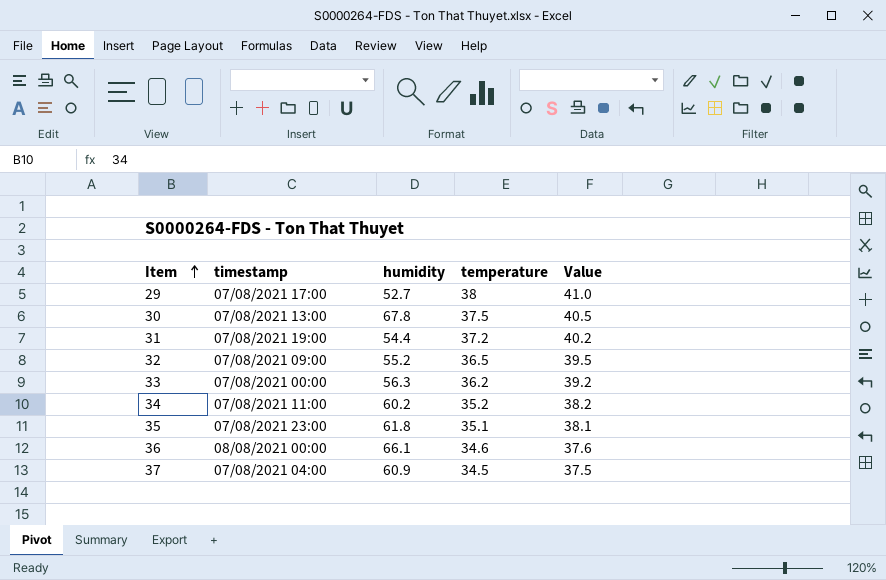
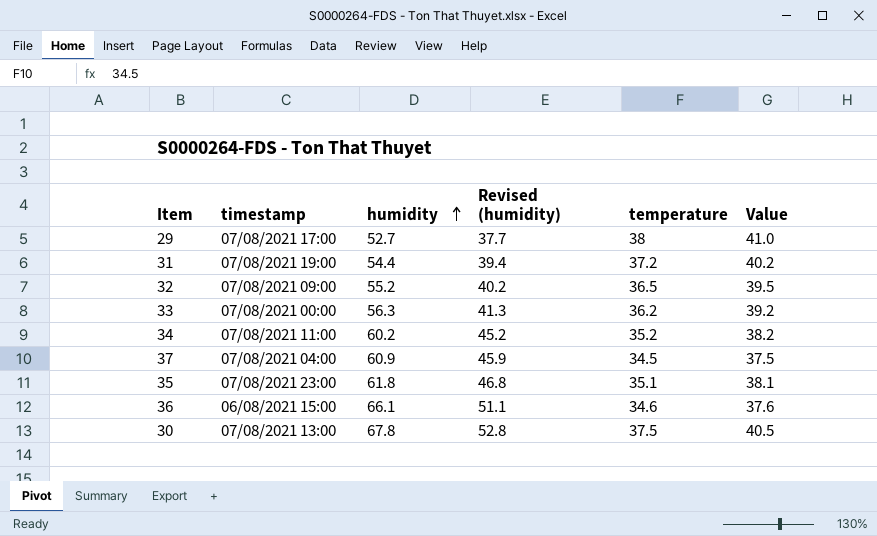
row order: Item ascending -> humidity ascending
column Revised (humidity) | formula: none -> [humidity] - 15
36 | timestamp: 08/08/2021 00:00 -> 06/08/2021 15:00

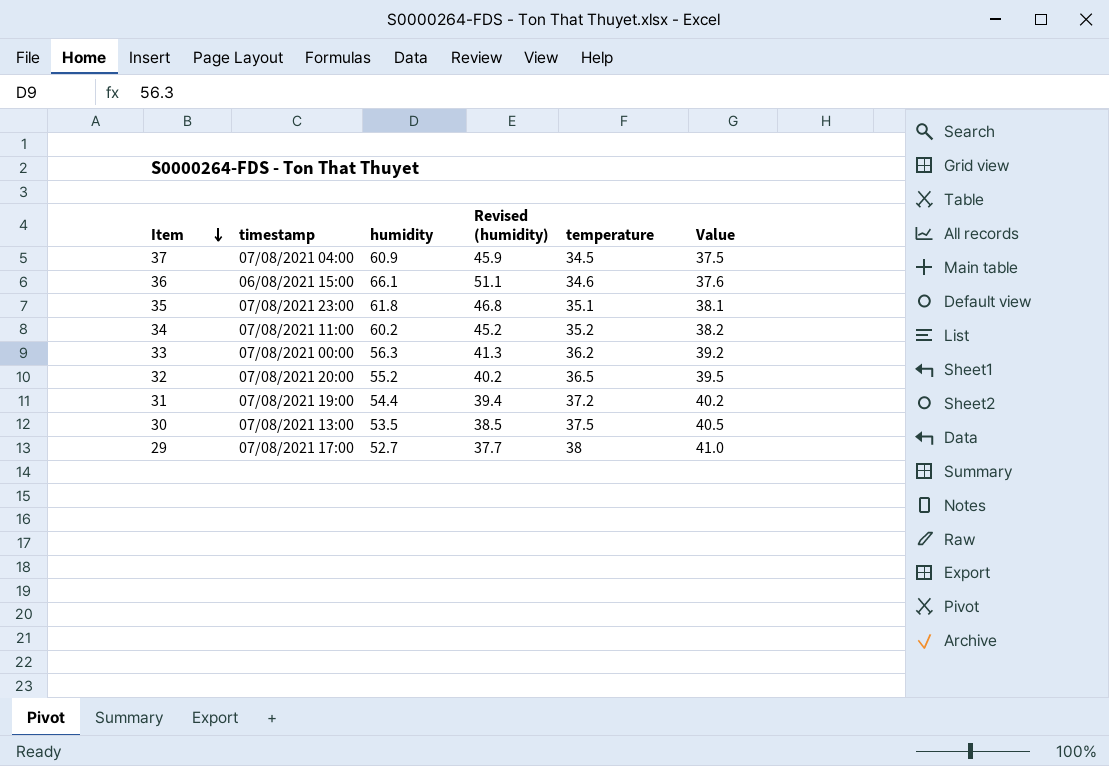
row order: humidity ascending -> Item descending
32 | timestamp: 07/08/2021 09:00 -> 07/08/2021 20:00
30 | humidity: 67.8 -> 53.5
30 | Revised (humidity): 52.8 -> 38.5

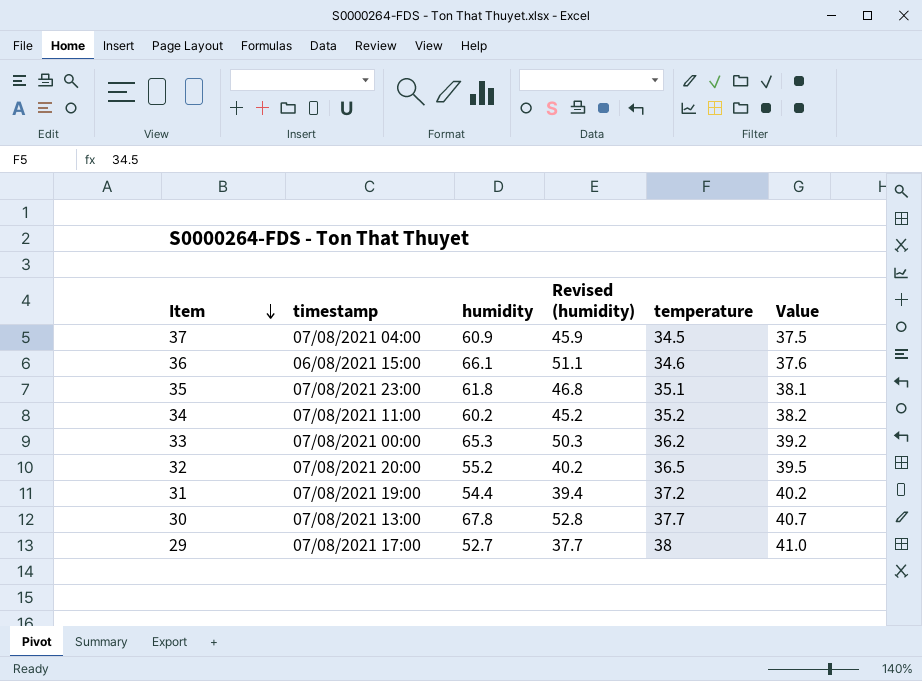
33 | humidity: 56.3 -> 65.3
33 | Revised (humidity): 41.3 -> 50.3
30 | humidity: 53.5 -> 67.8
30 | Revised (humidity): 38.5 -> 52.8
30 | temperature: 37.5 -> 37.7
30 | Value: 40.5 -> 40.7

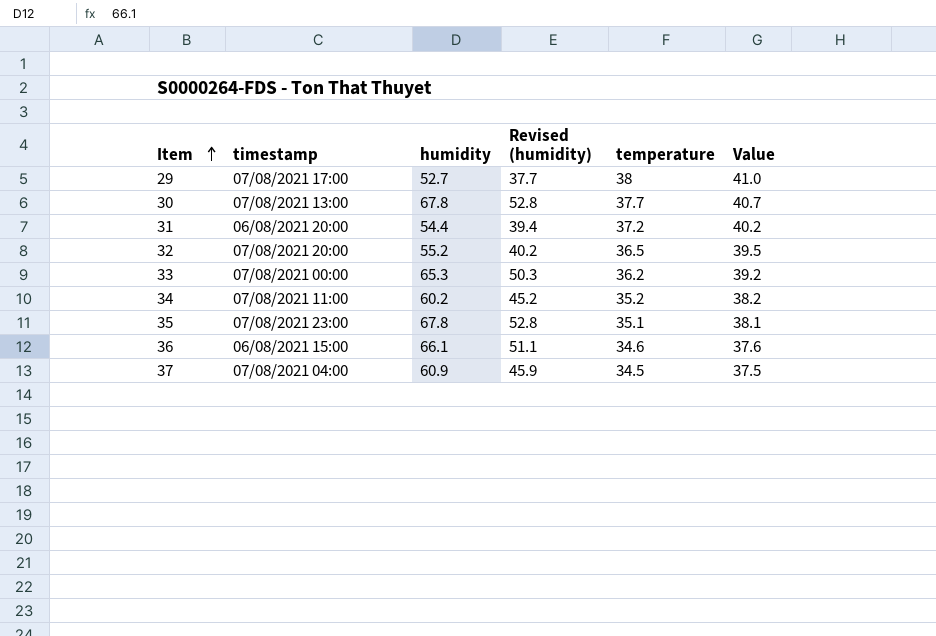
row order: Item descending -> Item ascending
31 | timestamp: 07/08/2021 19:00 -> 06/08/2021 20:00
35 | humidity: 61.8 -> 67.8
35 | Revised (humidity): 46.8 -> 52.8

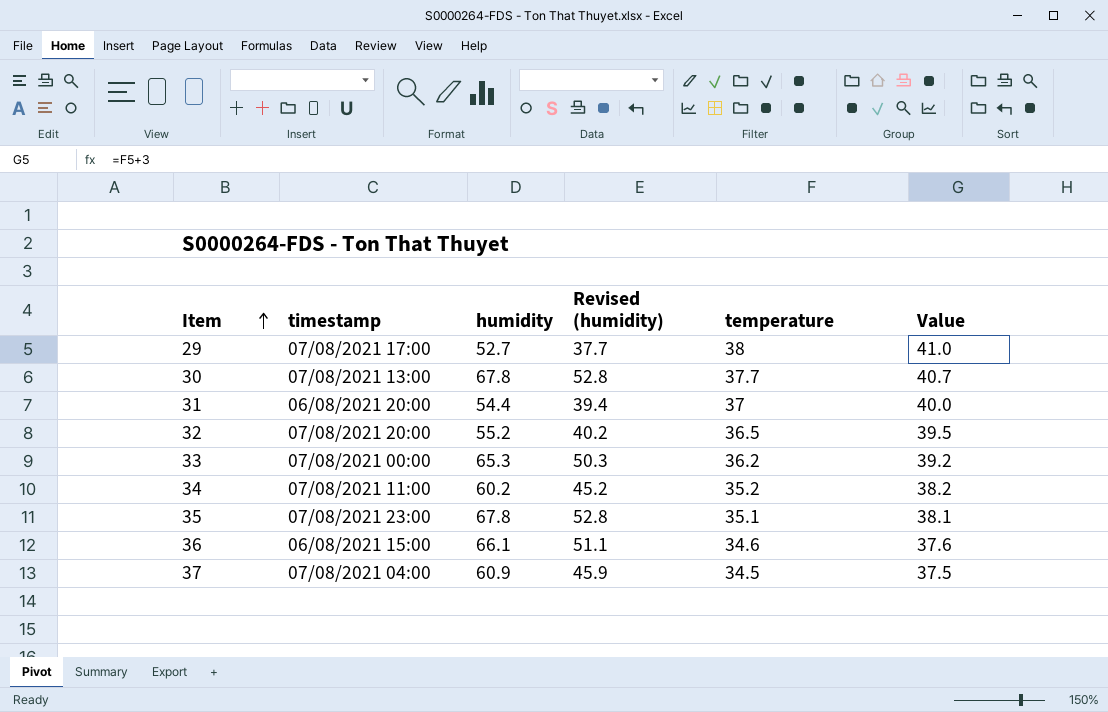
31 | temperature: 37.2 -> 37
31 | Value: 40.2 -> 40.0

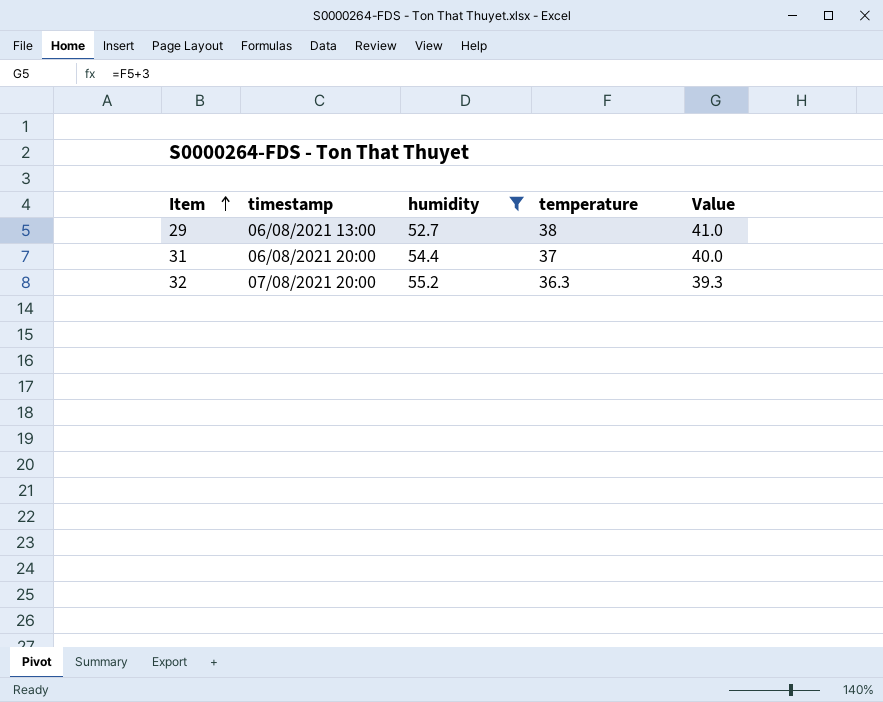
filter: none -> humidity <= 55.2
column Revised (humidity) | formula: [humidity] - 15 -> none
29 | timestamp: 07/08/2021 17:00 -> 06/08/2021 13:00
32 | temperature: 36.5 -> 36.3
32 | Value: 39.5 -> 39.3

